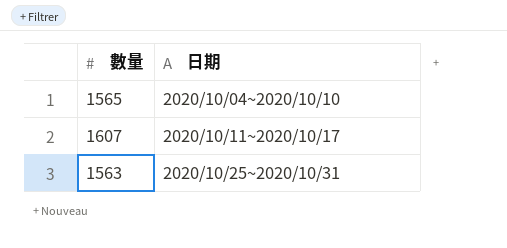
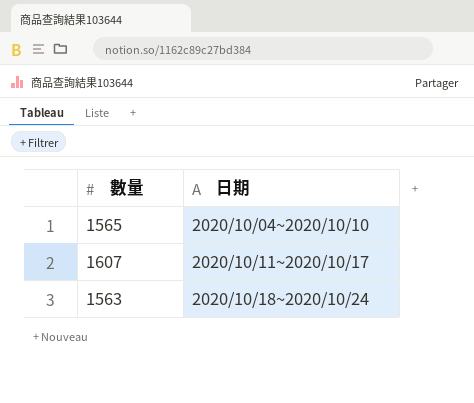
1563 | 日期: 2020/10/25~2020/10/31 -> 2020/10/18~2020/10/24

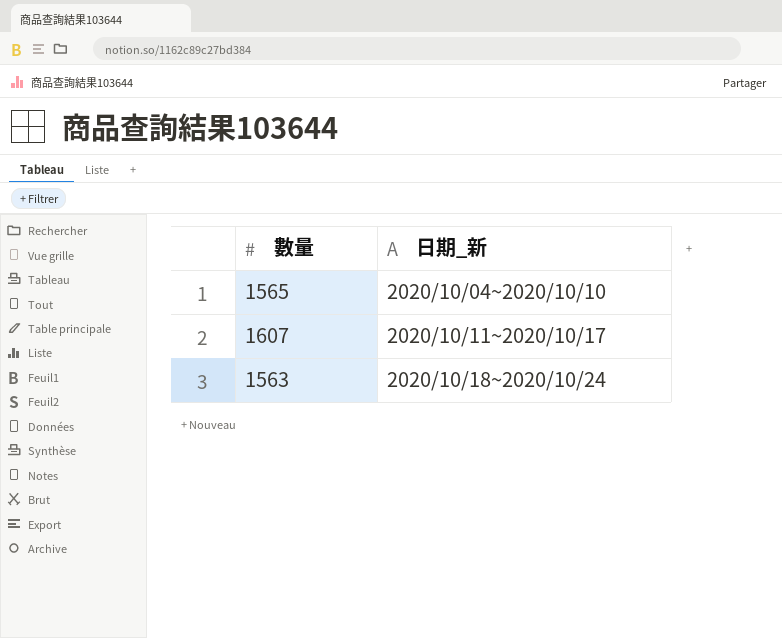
column name: 日期 -> 日期_新

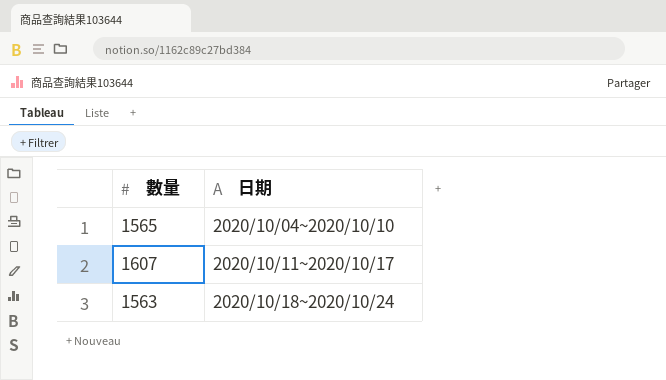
column name: 日期_新 -> 日期

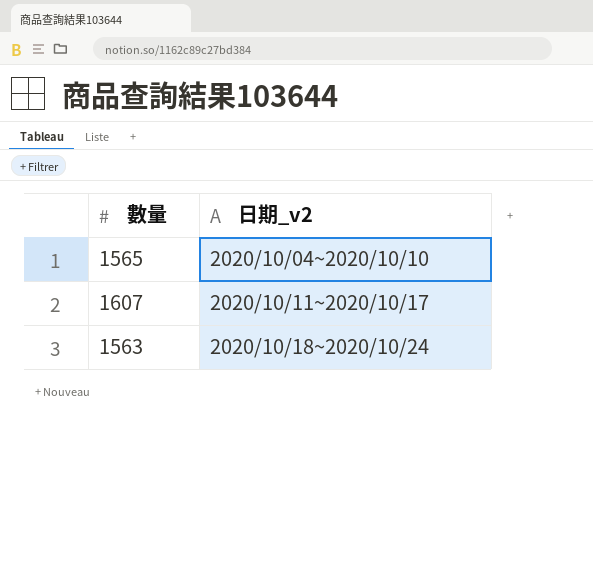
column name: 日期 -> 日期_v2

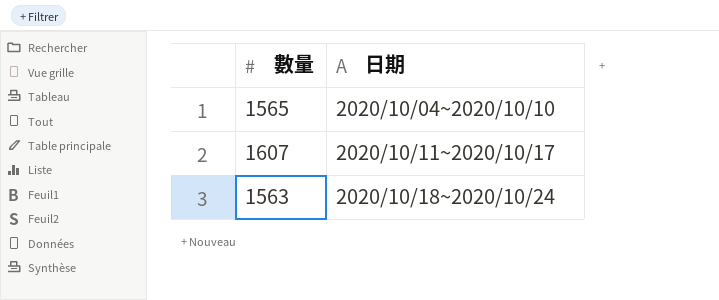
column name: 日期_v2 -> 日期

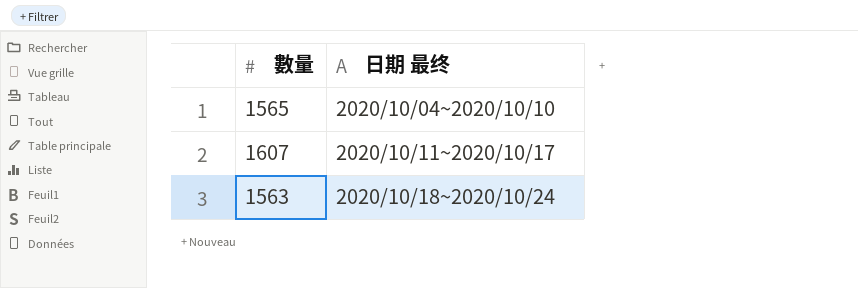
column name: 日期 -> 日期 最终

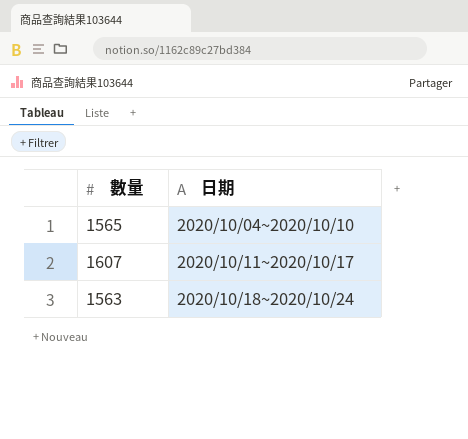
column name: 日期 最终 -> 日期

